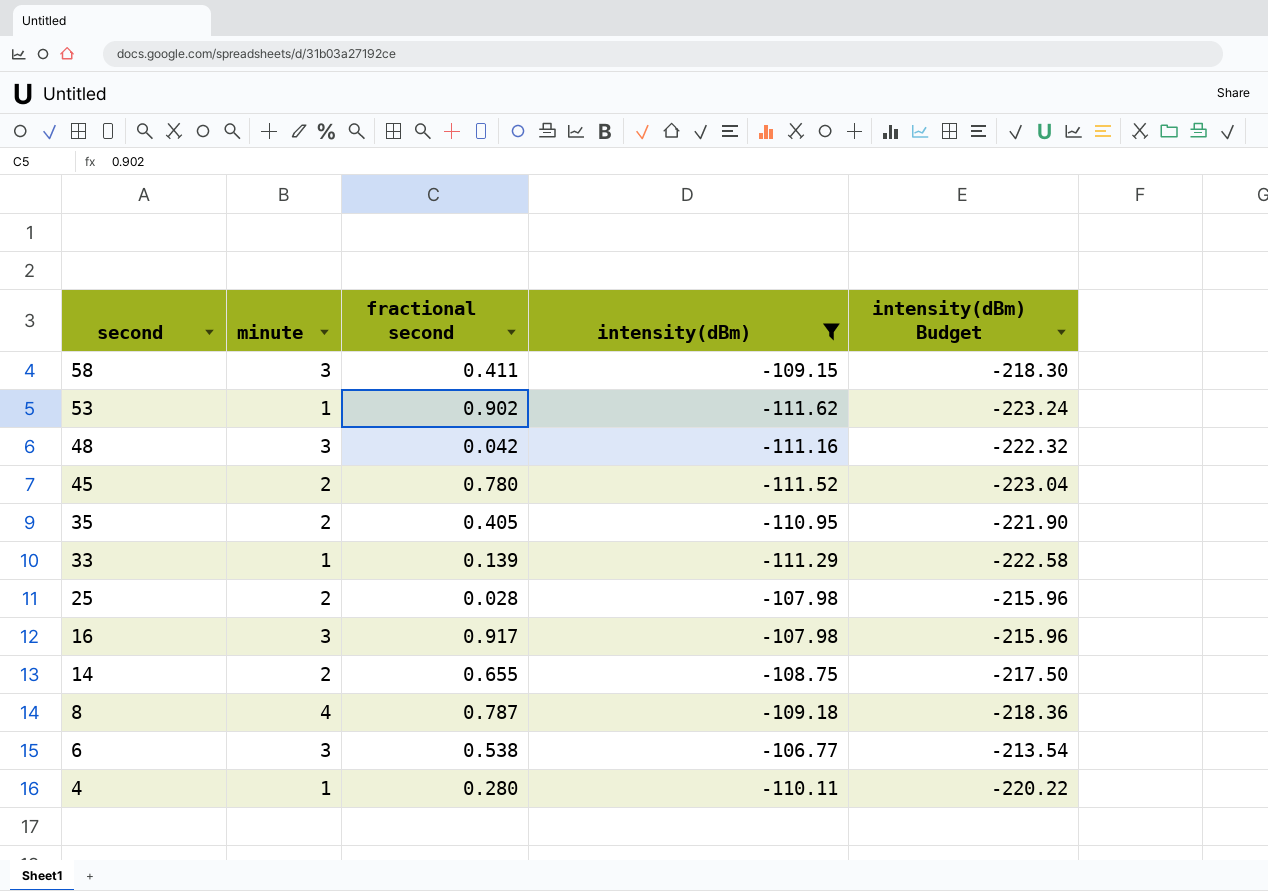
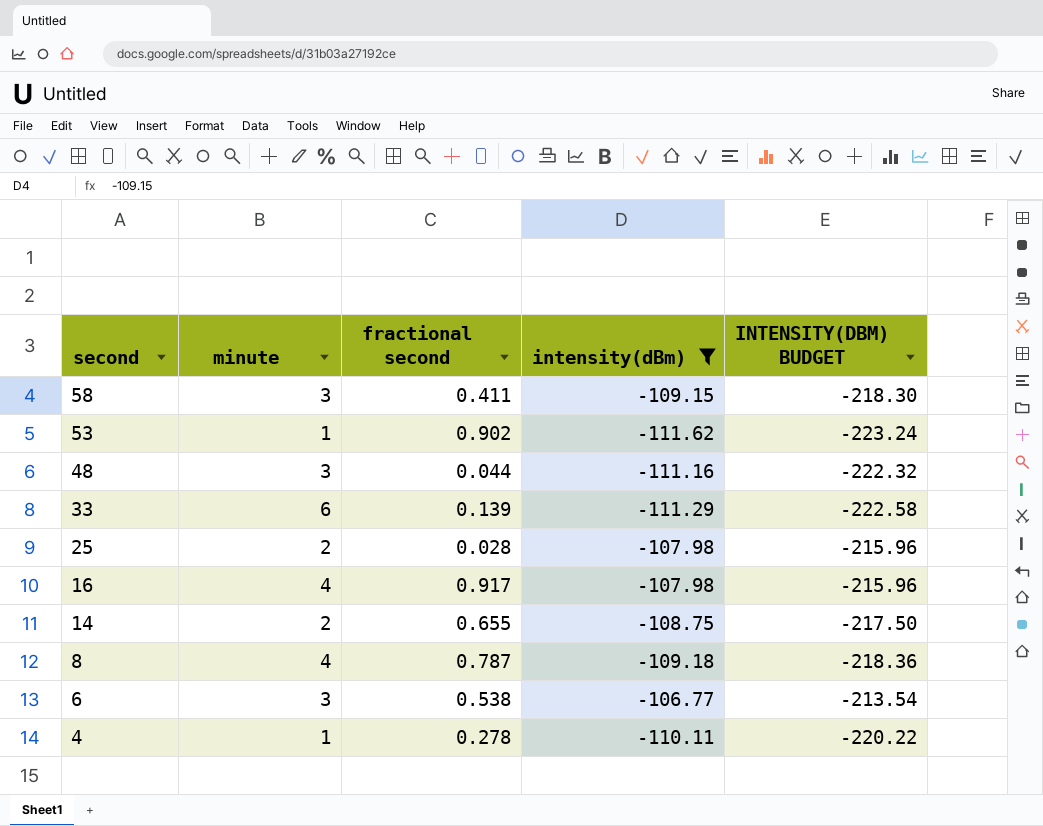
column name: intensity(dBm) Budget -> INTENSITY(DBM) BUDGET
row 45: 2 | 0.780 | -111.52 | -223.04 -> none
row 35: 2 | 0.405 | -110.95 | -221.90 -> none
48 | fractional second: 0.042 -> 0.044
33 | minute: 1 -> 6
16 | minute: 3 -> 4
4 | fractional second: 0.280 -> 0.278

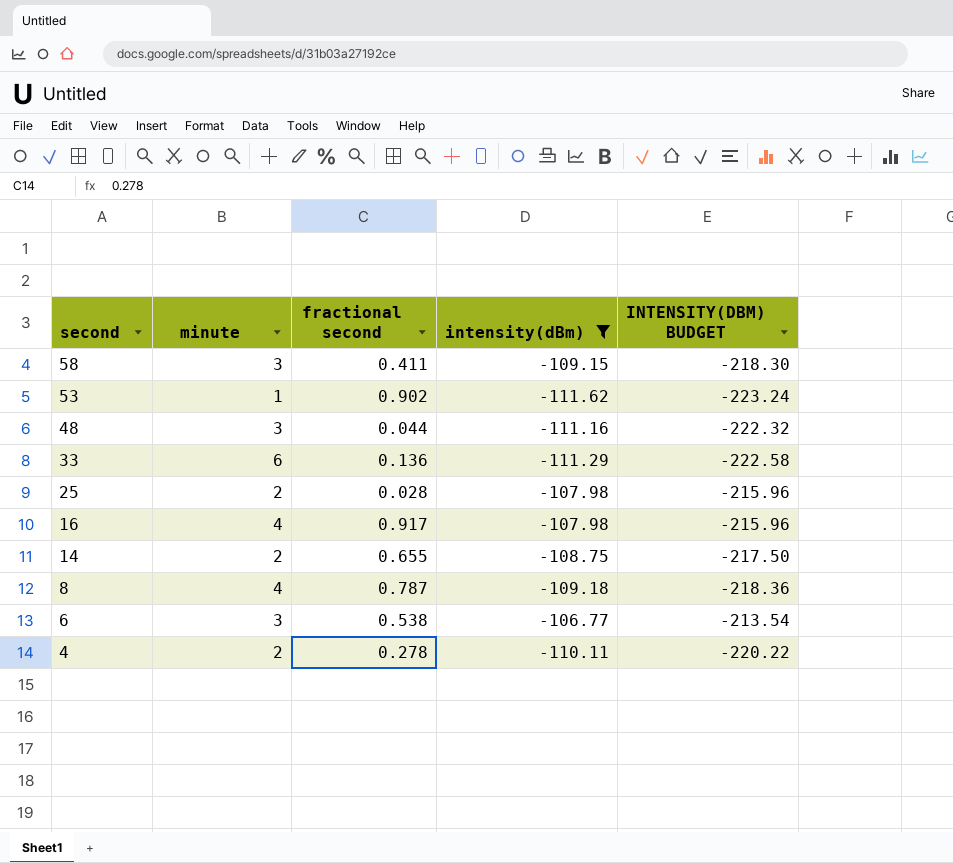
33 | fractional second: 0.139 -> 0.136
4 | minute: 1 -> 2

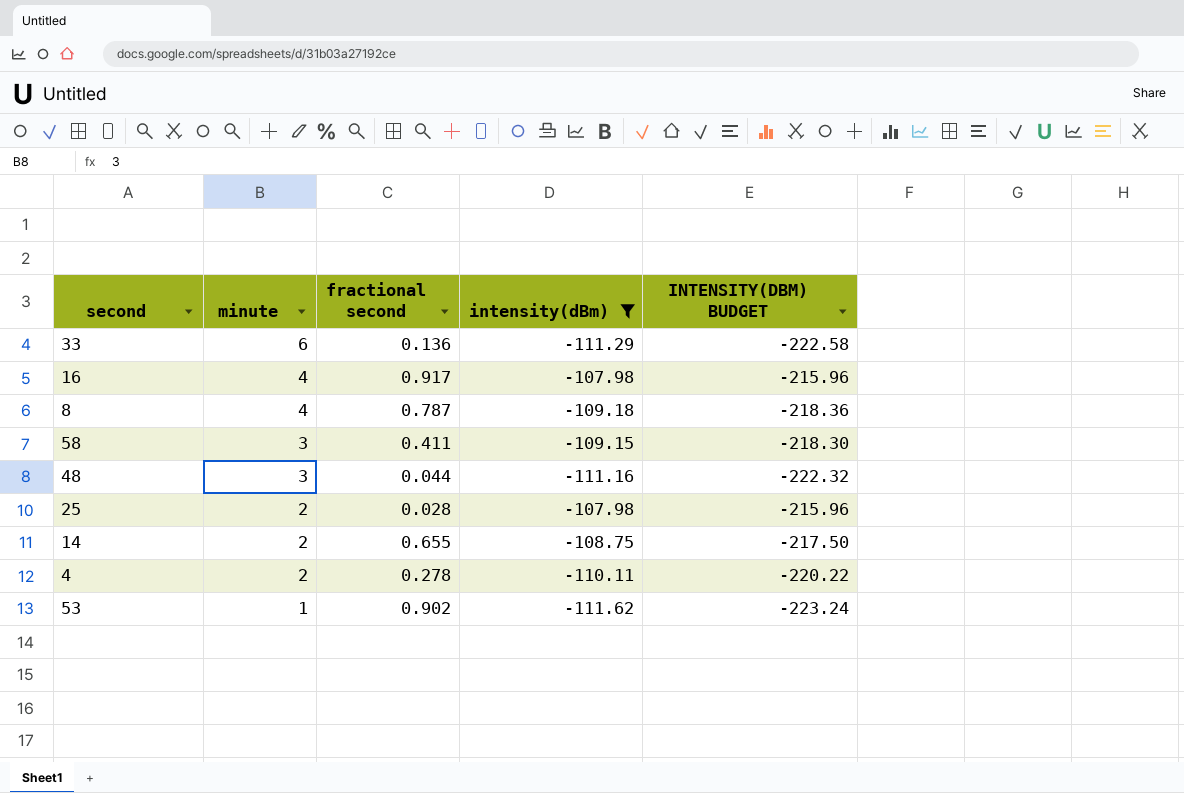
row order: second descending -> minute descending
row 6: 3 | 0.538 | -106.77 | -213.54 -> none

